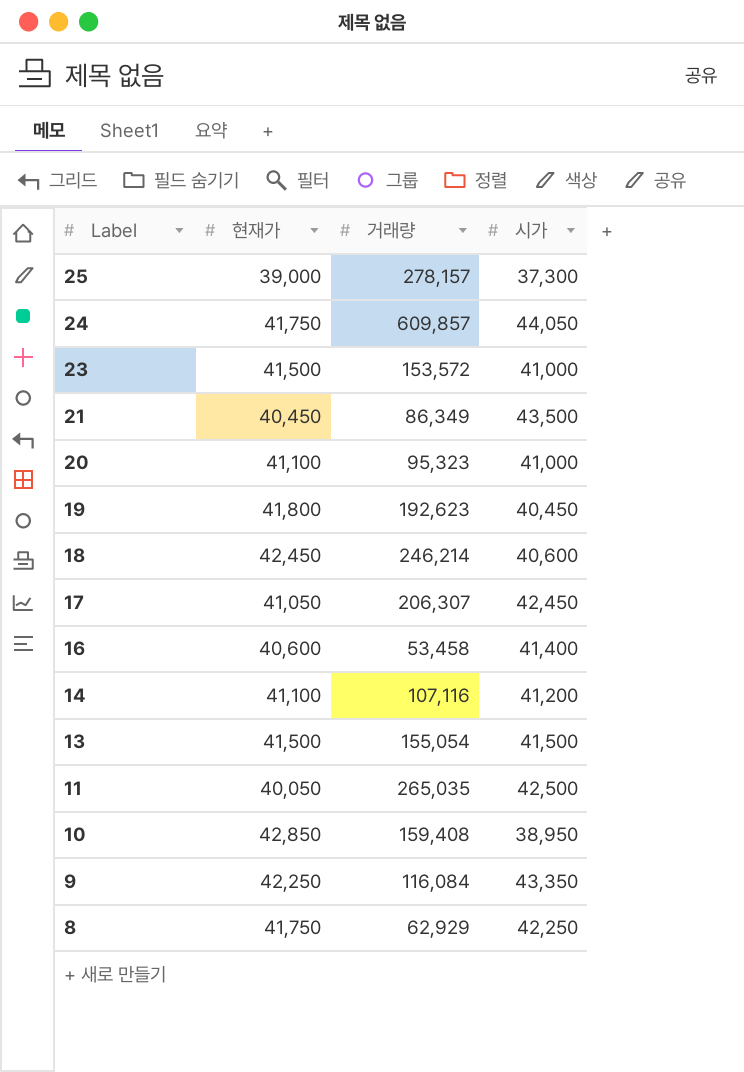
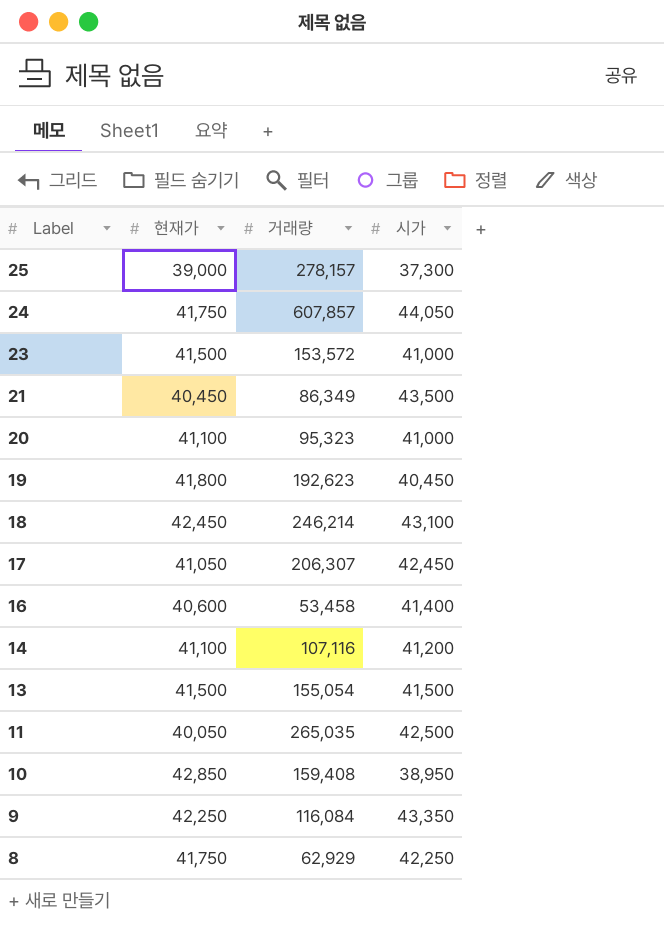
24 | 거래량: 609,857 -> 607,857
18 | 시가: 40,600 -> 43,100

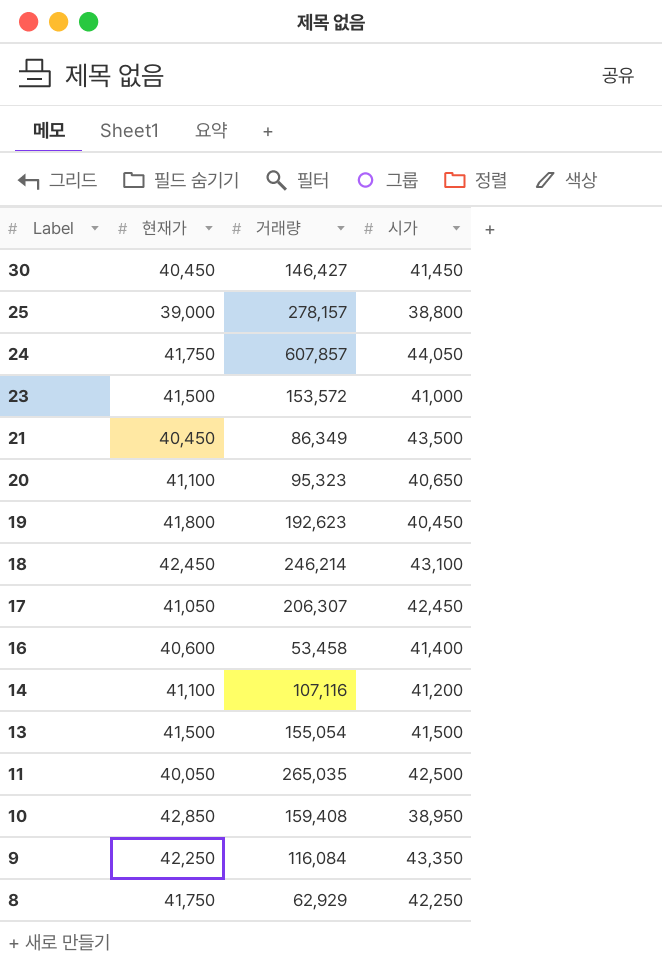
row 30: none -> 40,450 | 146,427 | 41,450
25 | 시가: 37,300 -> 38,800
20 | 시가: 41,000 -> 40,650

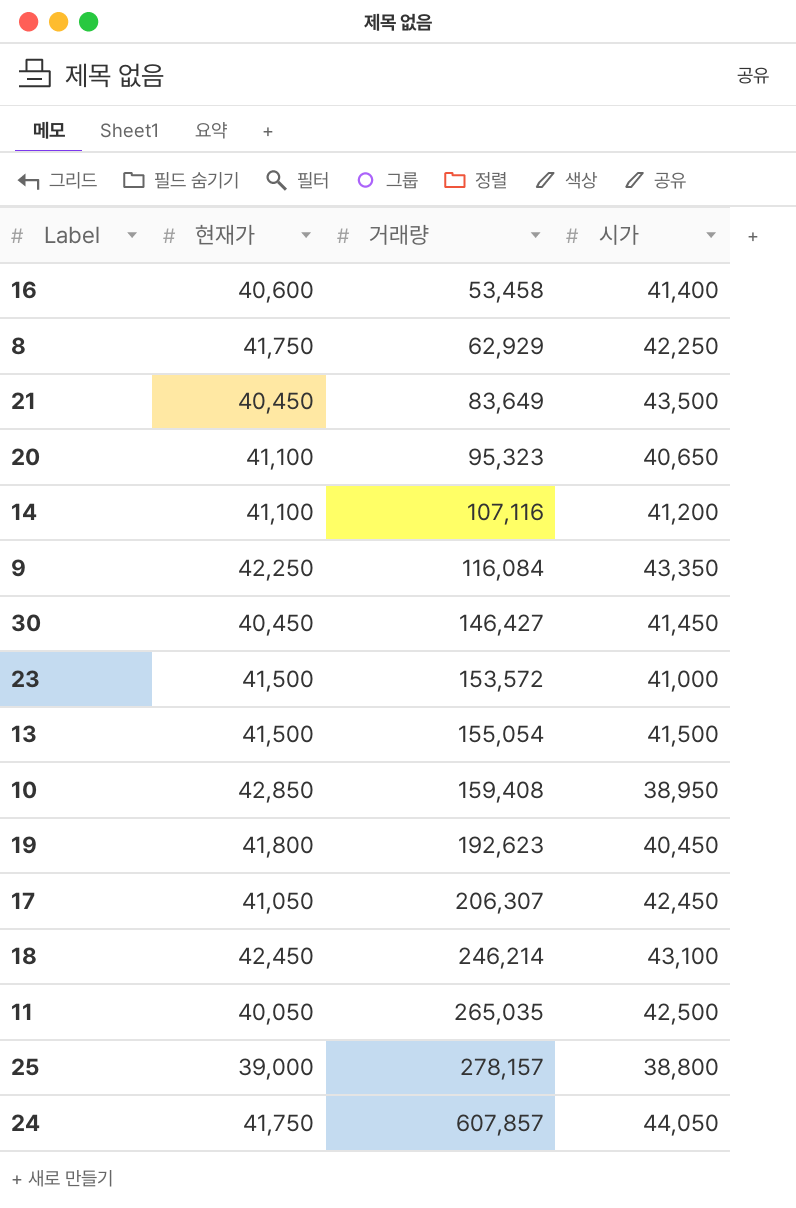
row order: Label descending -> 거래량 ascending
21 | 거래량: 86,349 -> 83,649

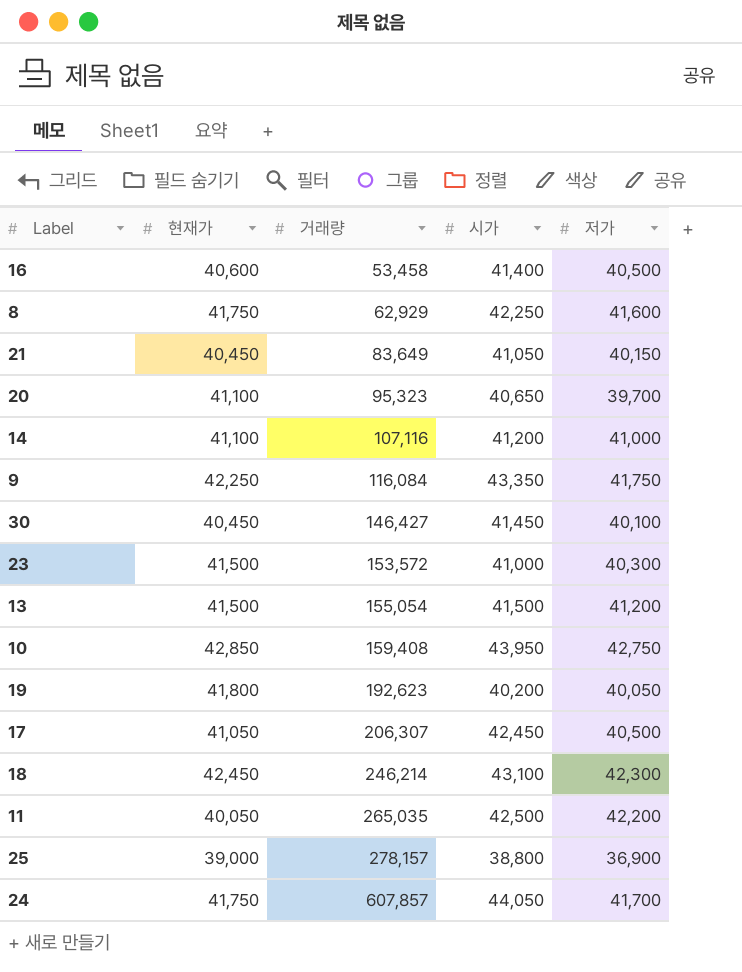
column 저가 | position: none -> 5
21 | 시가: 43,500 -> 41,050
10 | 시가: 38,950 -> 43,950
19 | 시가: 40,450 -> 40,200

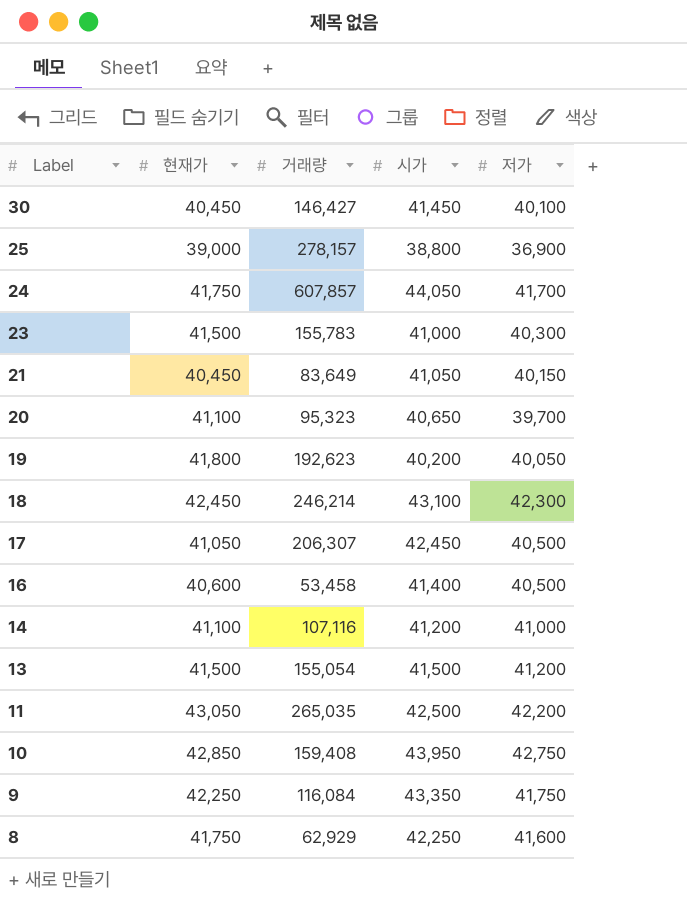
row order: 거래량 ascending -> Label descending
23 | 거래량: 153,572 -> 155,783
11 | 현재가: 40,050 -> 43,050

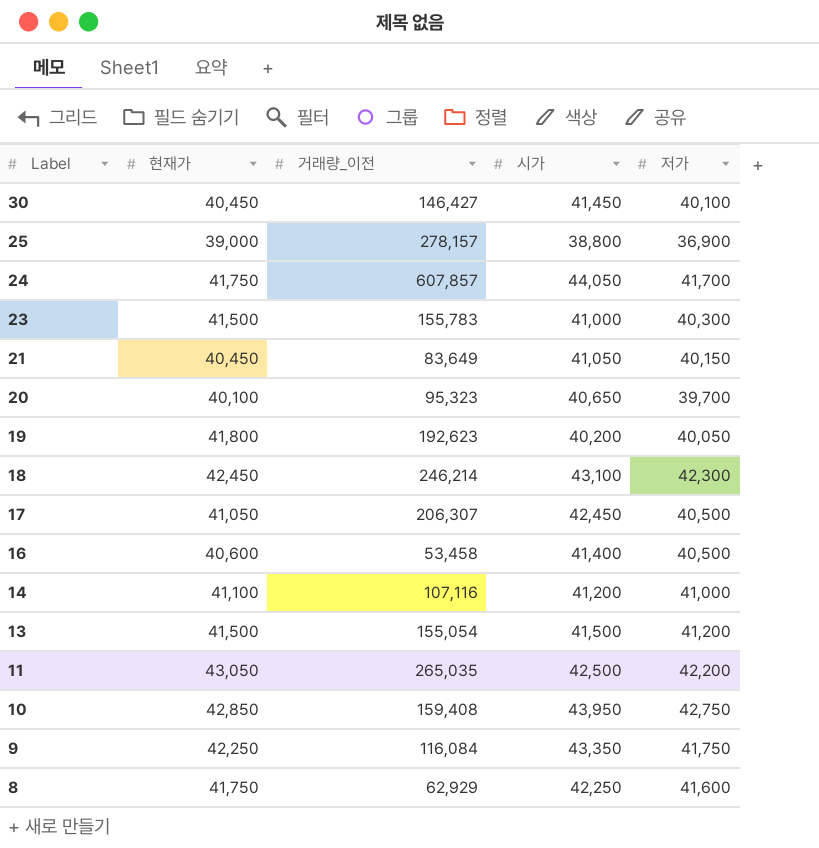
column name: 거래량 -> 거래량_이전
20 | 현재가: 41,100 -> 40,100

